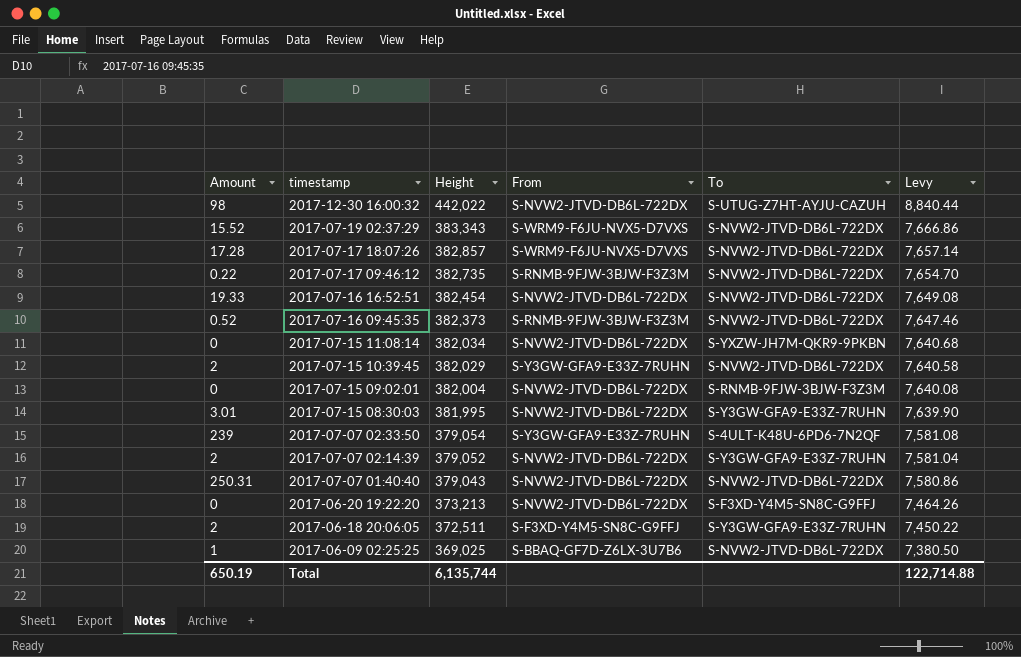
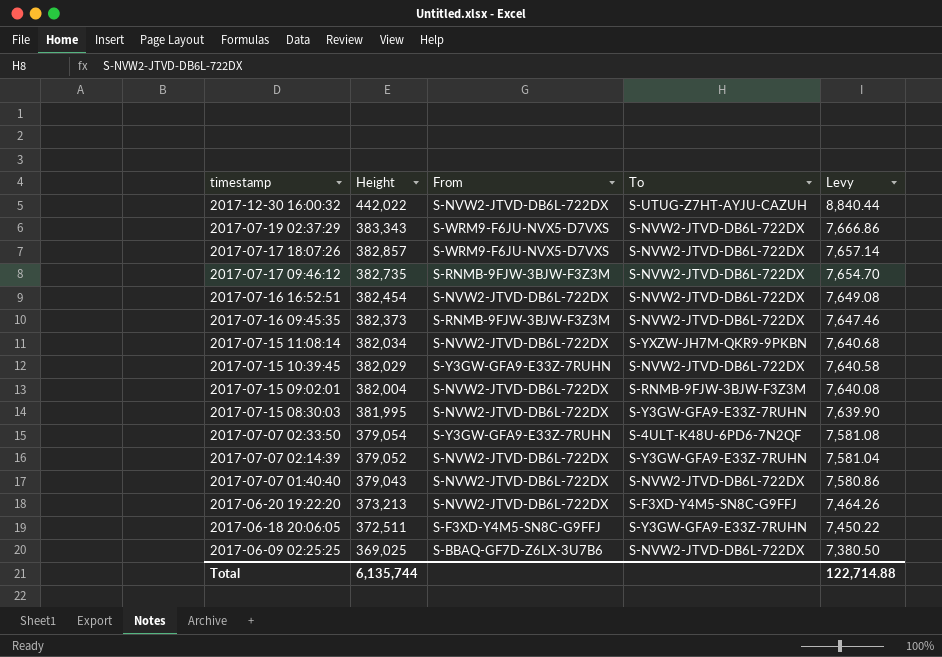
column Amount | position: 1 -> none

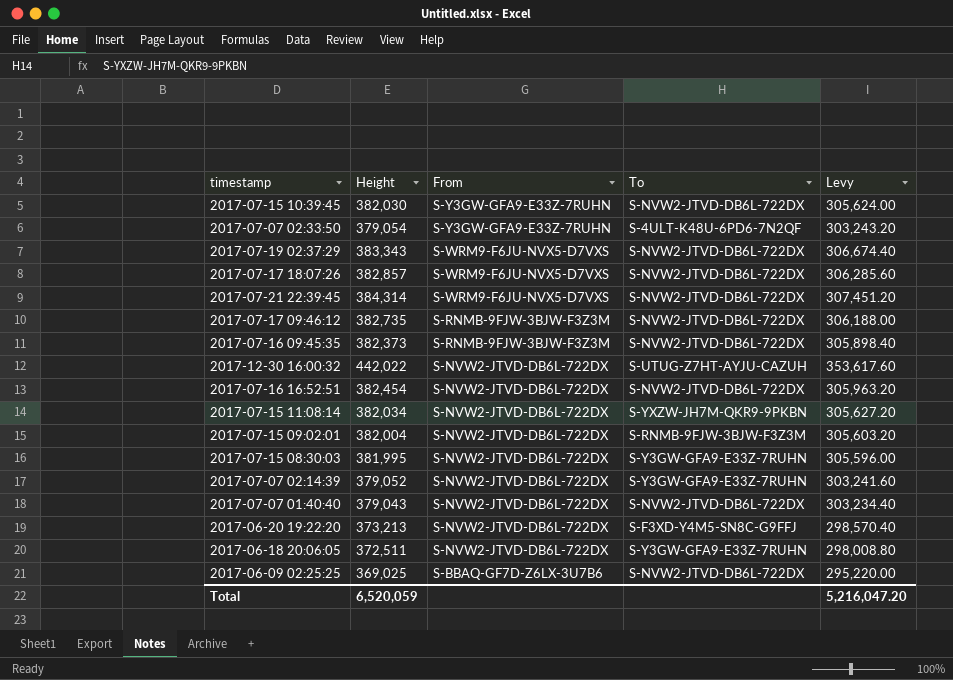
row order: timestamp descending -> From descending
column Levy | formula: [Height] * 0.02 -> [Height] * 0.8
2017-07-15 10:39:45 | Height: 382,029 -> 382,030
row 2017-07-21 22:39:45: none -> 384,314 | S-WRM9-F6JU-NVX5-D7VXS | S-NVW2-JTVD-DB6L-722DX | 307,451.20
2017-06-18 20:06:05 | From: S-F3XD-Y4M5-SN8C-G9FFJ -> S-NVW2-JTVD-DB6L-722DX
Total | Height: 6,135,744 -> 6,520,059
Total | Levy: 122,714.88 -> 5,216,047.20

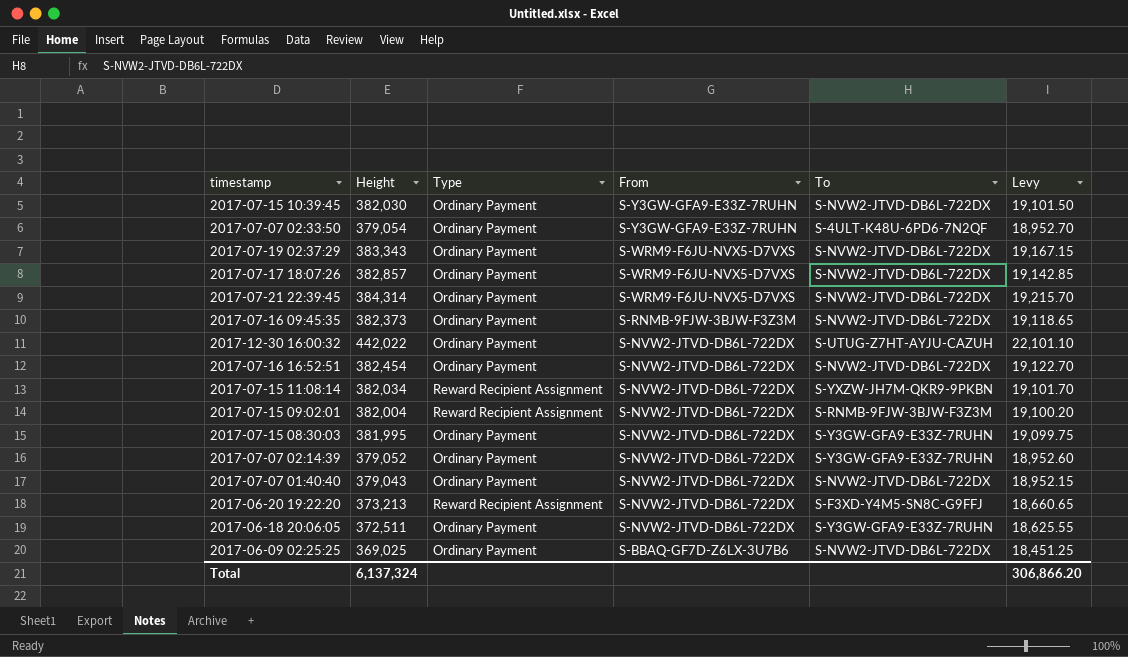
column Type | position: none -> 3
column Levy | formula: [Height] * 0.8 -> [Height] * 0.05
row 2017-07-17 09:46:12: 382,735 | S-RNMB-9FJW-3BJW-F3Z3M | S-NVW2-JTVD-DB6L-722DX | 306,188.00 -> none
Total | Height: 6,520,059 -> 6,137,324
Total | Levy: 5,216,047.20 -> 306,866.20

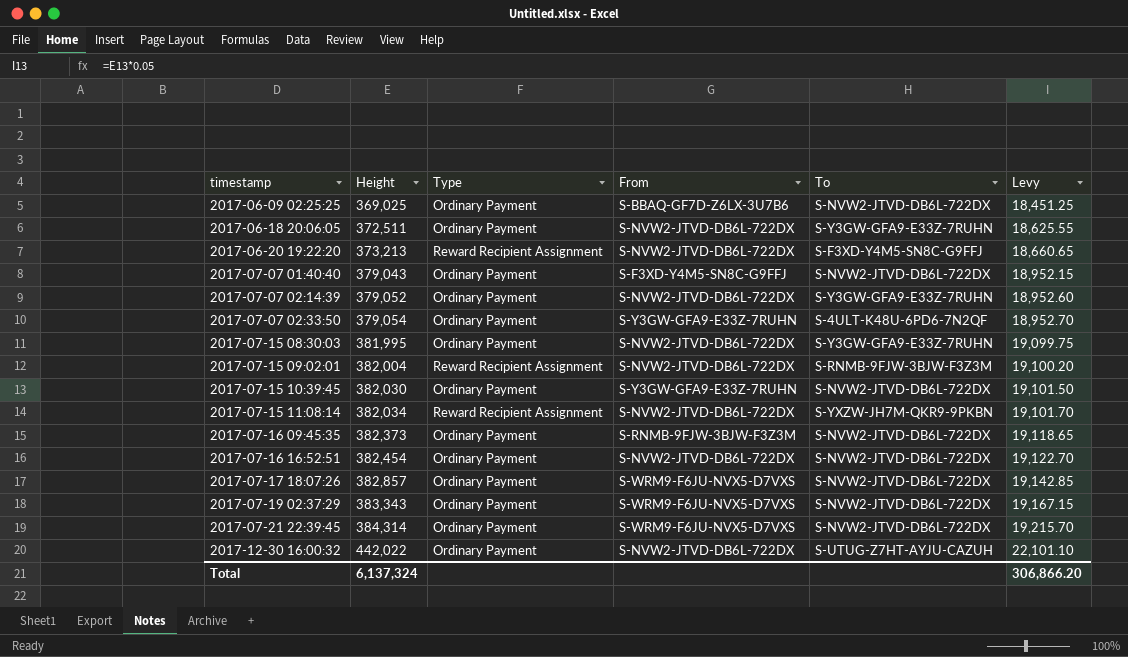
row order: From descending -> timestamp ascending
2017-07-07 01:40:40 | From: S-NVW2-JTVD-DB6L-722DX -> S-F3XD-Y4M5-SN8C-G9FFJ

